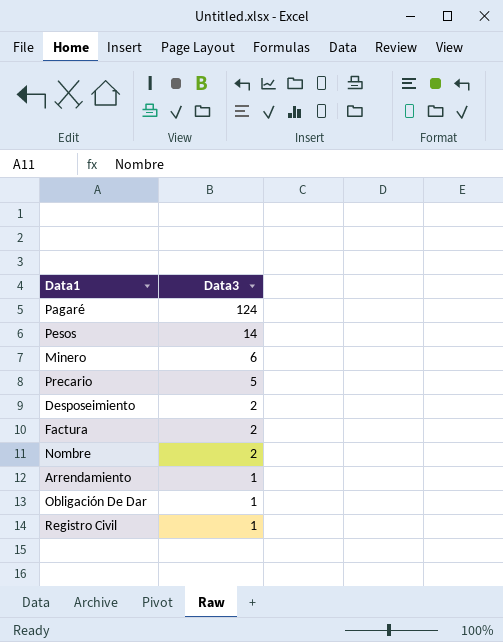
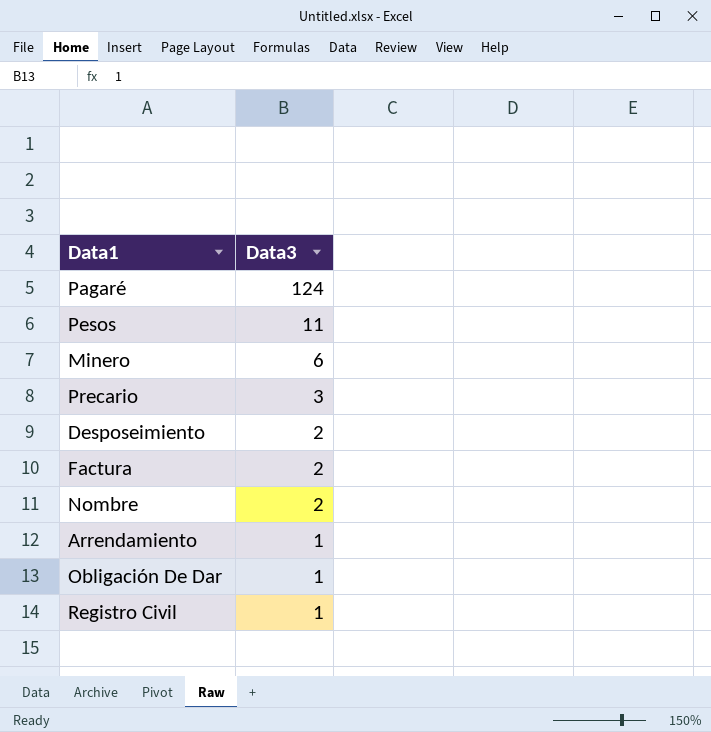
Pesos | Data3: 14 -> 11
Precario | Data3: 5 -> 3

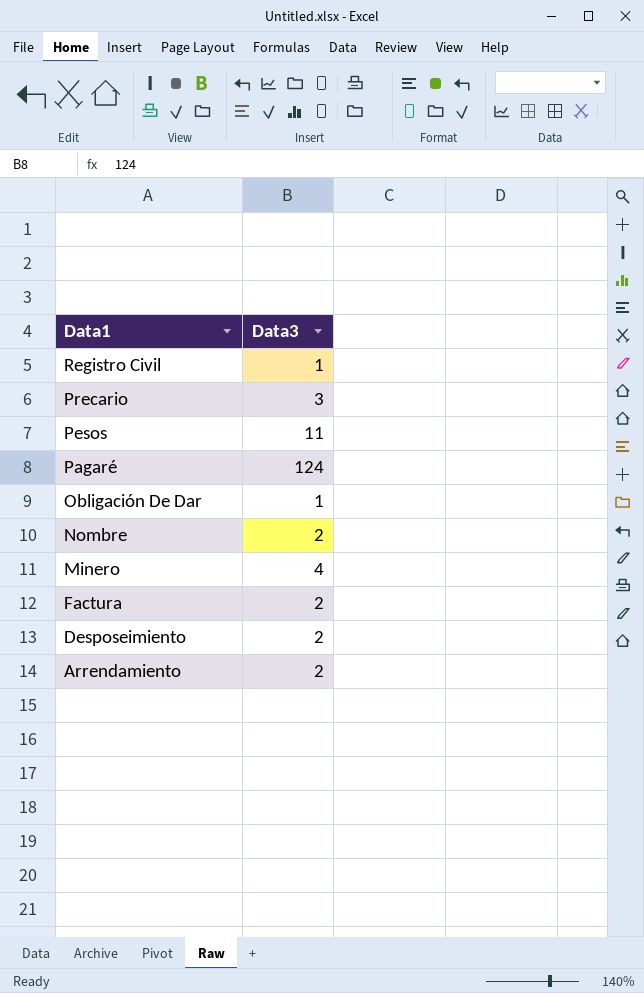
row order: Data3 descending -> Data1 descending
Minero | Data3: 6 -> 4
Arrendamiento | Data3: 1 -> 2

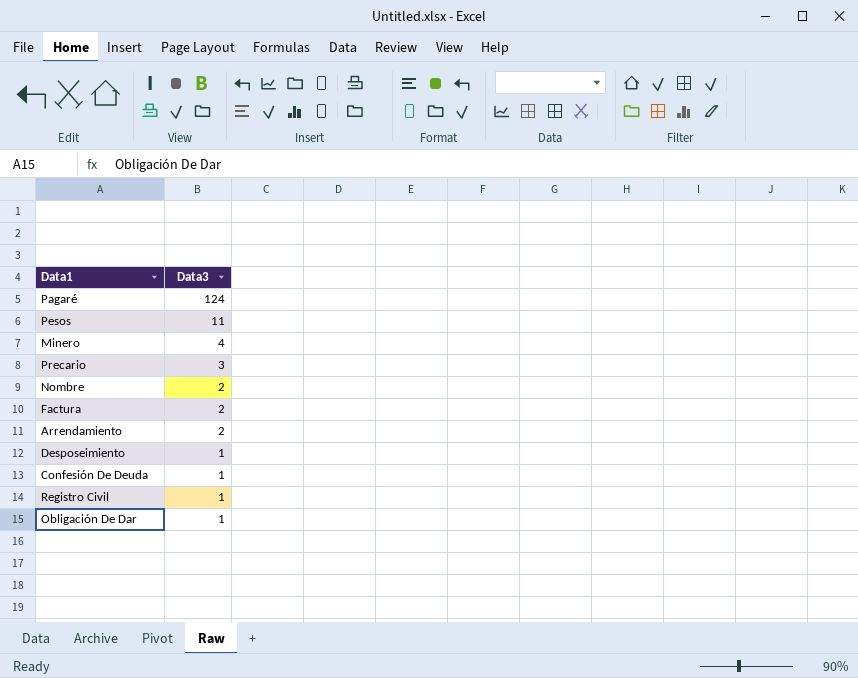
row order: Data1 descending -> Data3 descending
Desposeimiento | Data3: 2 -> 1
row Confesión De Deuda: none -> 1

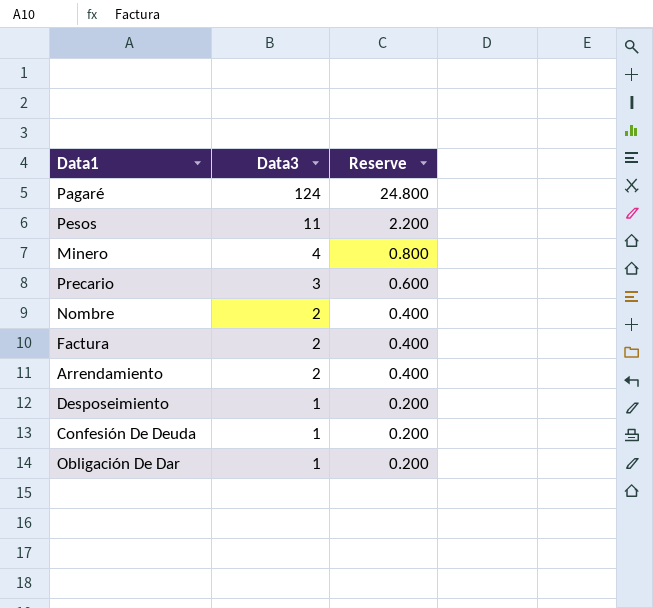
column Reserve | formula: none -> [Data3] * 0.2
row Registro Civil: 1 -> none

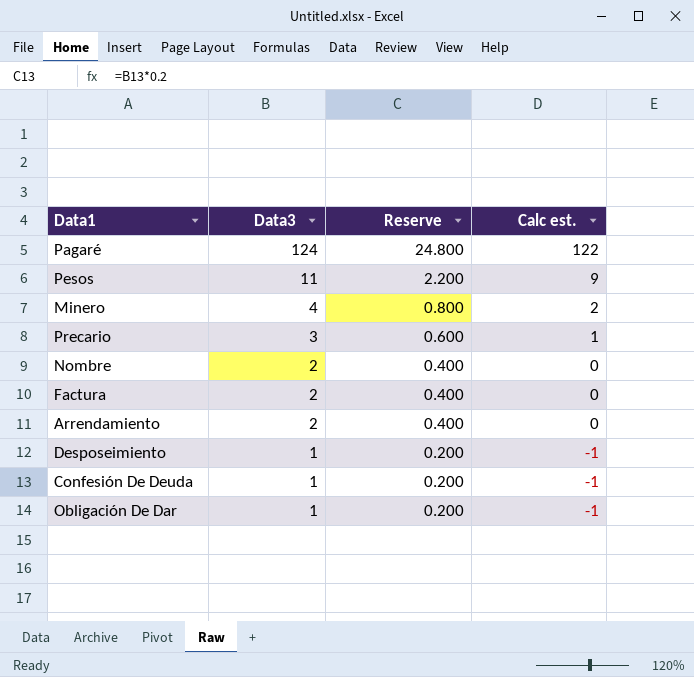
column Calc est. | formula: none -> [Data3] - 2

